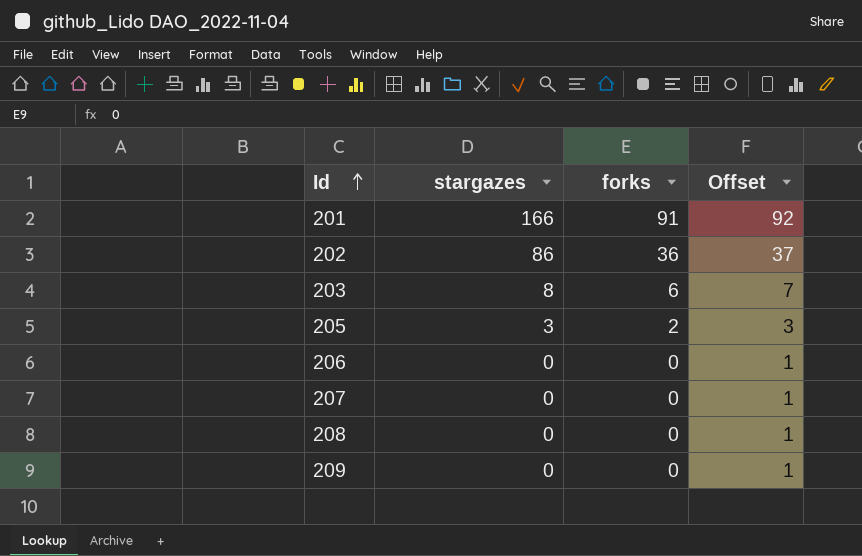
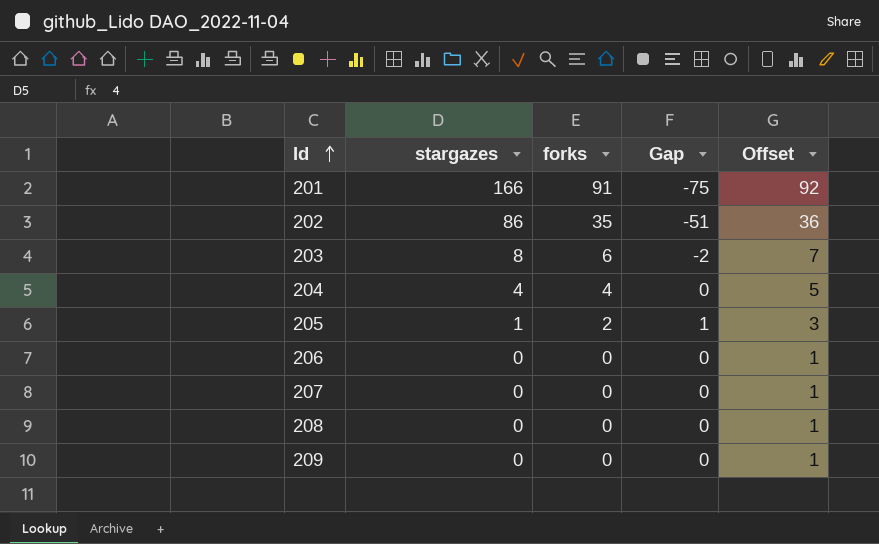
column Gap | formula: none -> [forks] - [stargazes]
202 | forks: 36 -> 35
202 | Offset: 37 -> 36
row 204: none -> 4 | 4 | 0 | 5
205 | stargazes: 3 -> 1

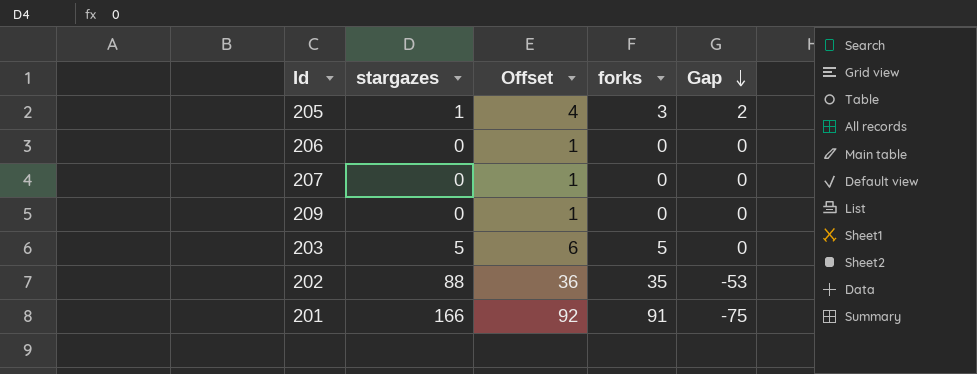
row order: Id ascending -> Gap descending
column Offset | position: 5 -> 3
row 204: 4 | 4 | 0 | 5 -> none
row 208: 0 | 0 | 0 | 1 -> none
205 | Offset: 3 -> 4
205 | forks: 2 -> 3
205 | Gap: 1 -> 2
203 | stargazes: 8 -> 5
203 | Offset: 7 -> 6
203 | forks: 6 -> 5
203 | Gap: -2 -> 0
202 | stargazes: 86 -> 88
202 | Gap: -51 -> -53

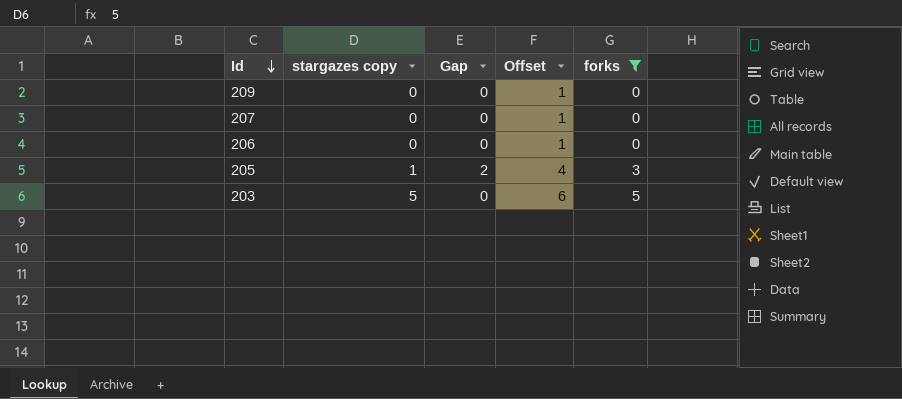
filter: none -> forks <= 5
row order: Gap descending -> Id descending
column name: stargazes -> stargazes copy
column Gap | position: 5 -> 3

